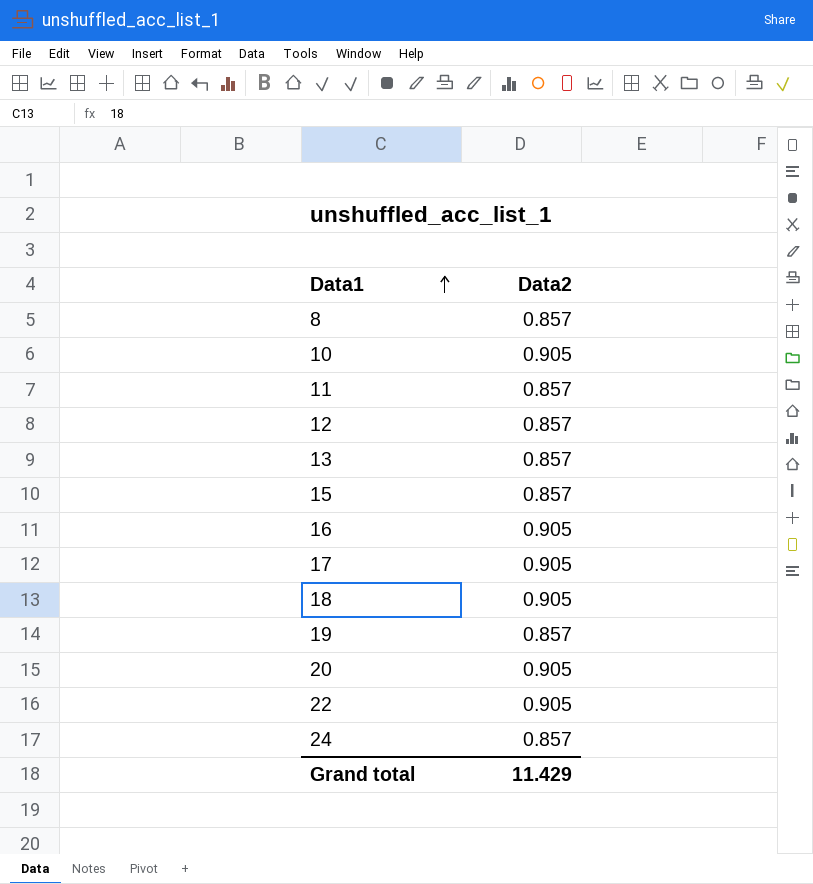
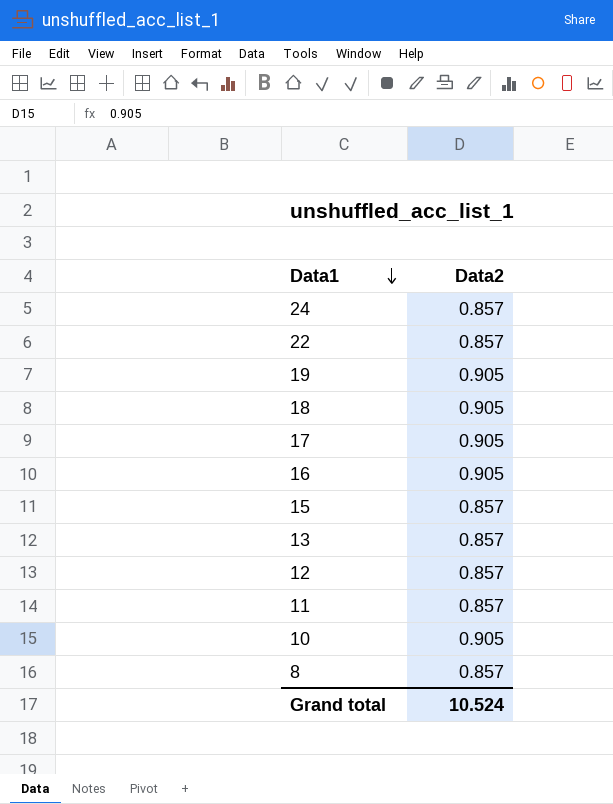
row order: Data1 ascending -> Data1 descending
row 20: 0.905 -> none
22 | Data2: 0.905 -> 0.857
19 | Data2: 0.857 -> 0.905
Grand total | Data2: 11.429 -> 10.524

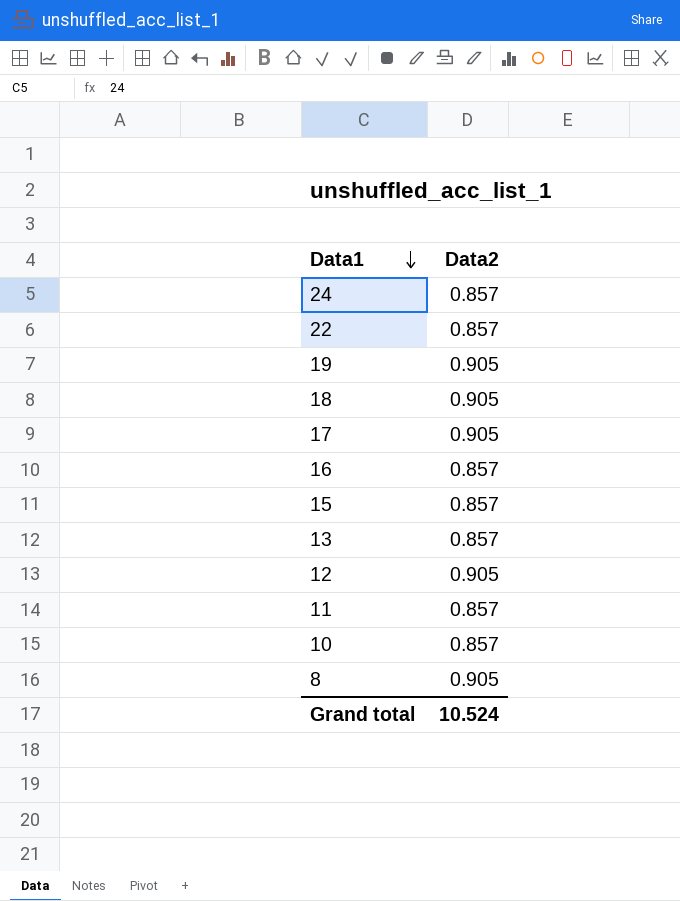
16 | Data2: 0.905 -> 0.857
12 | Data2: 0.857 -> 0.905
10 | Data2: 0.905 -> 0.857
8 | Data2: 0.857 -> 0.905

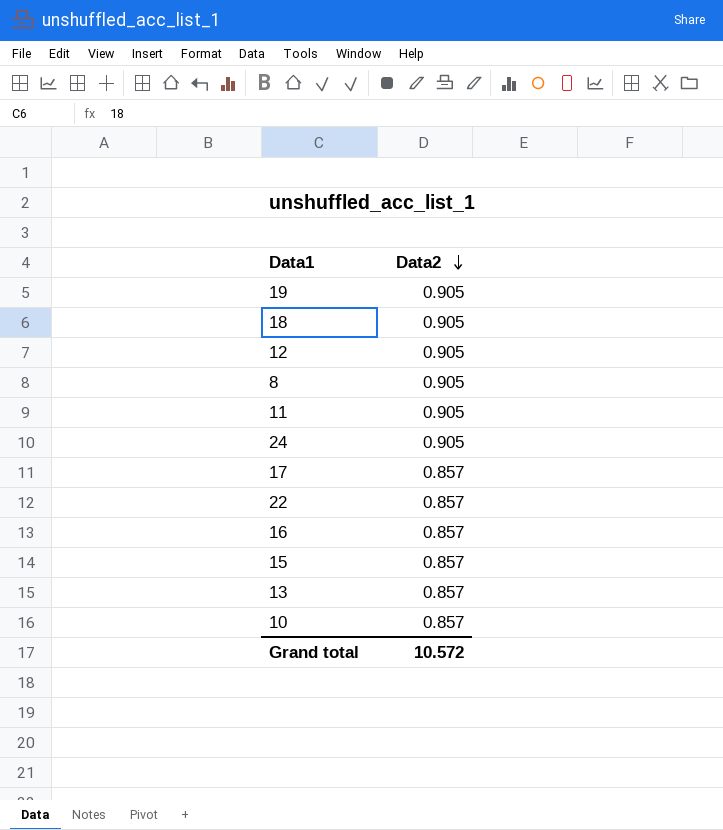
row order: Data1 descending -> Data2 descending
11 | Data2: 0.857 -> 0.905
24 | Data2: 0.857 -> 0.905
17 | Data2: 0.905 -> 0.857
Grand total | Data2: 10.524 -> 10.572

